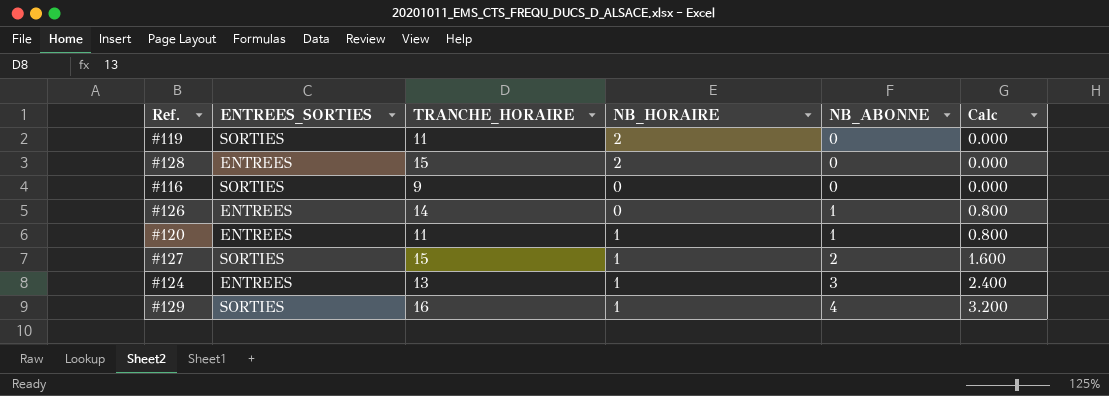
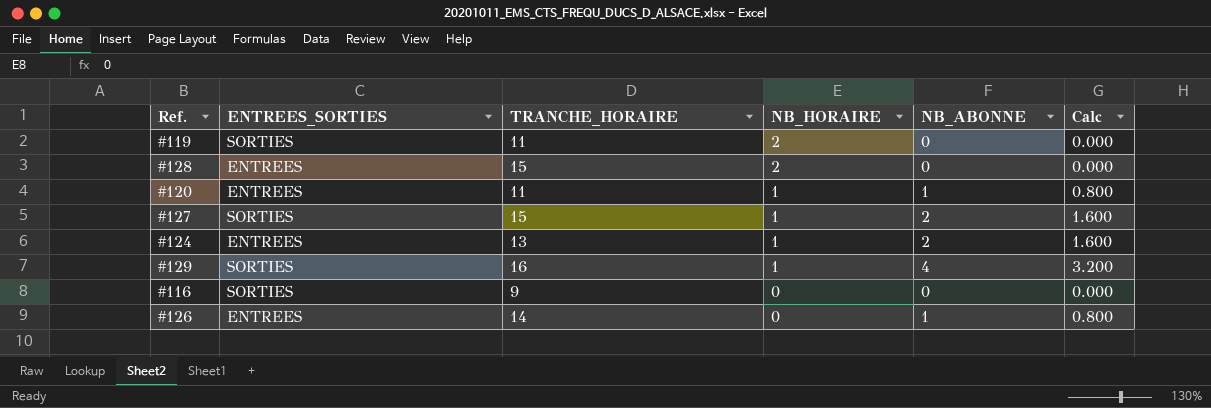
row order: NB_ABONNE ascending -> NB_HORAIRE descending
#124 | NB_ABONNE: 3 -> 2
#124 | Calc: 2.400 -> 1.600

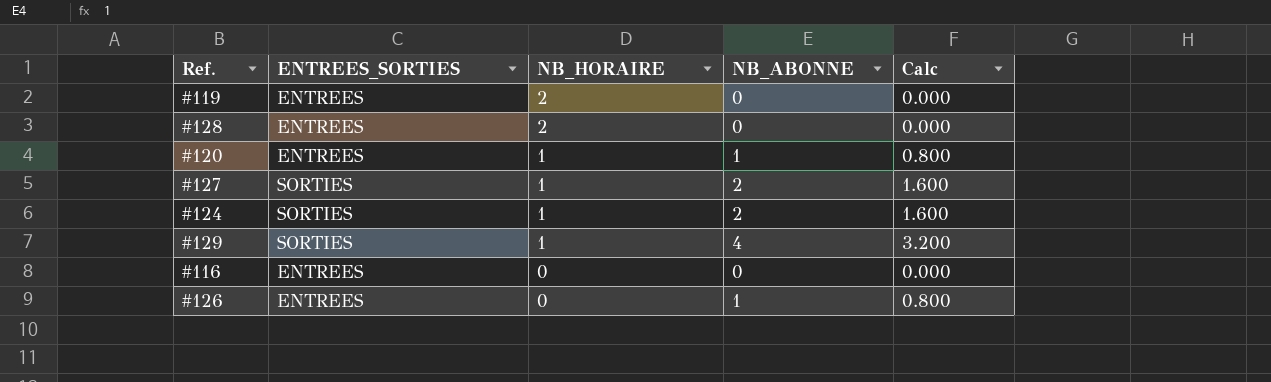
column TRANCHE_HORAIRE | position: 3 -> none
#119 | ENTREES_SORTIES: SORTIES -> ENTREES
#124 | ENTREES_SORTIES: ENTREES -> SORTIES
#116 | ENTREES_SORTIES: SORTIES -> ENTREES

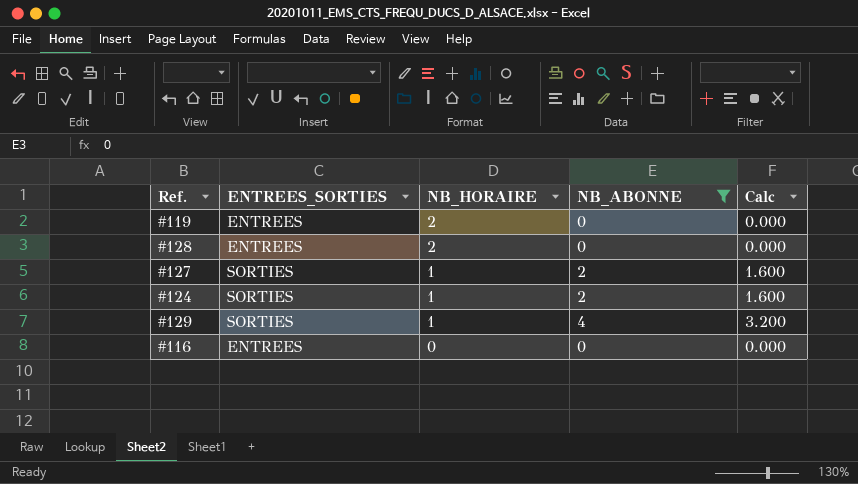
filter: none -> NB_ABONNE != 1

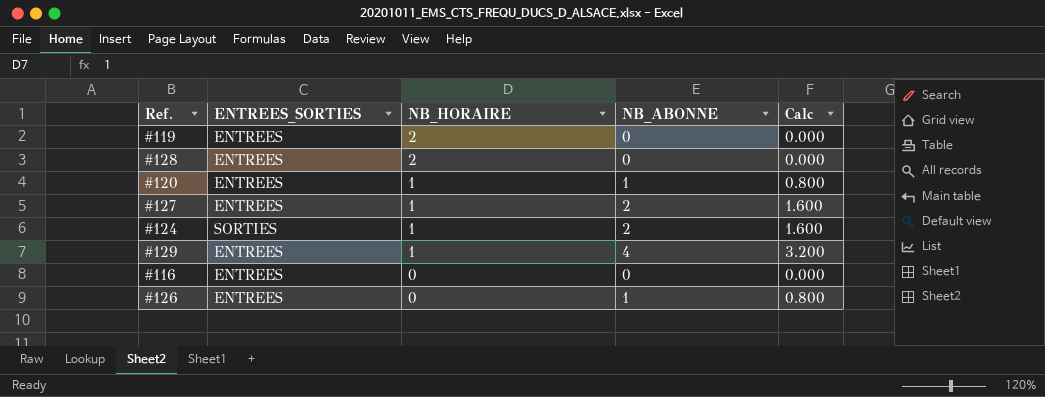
filter: NB_ABONNE != 1 -> none
#127 | ENTREES_SORTIES: SORTIES -> ENTREES
#129 | ENTREES_SORTIES: SORTIES -> ENTREES

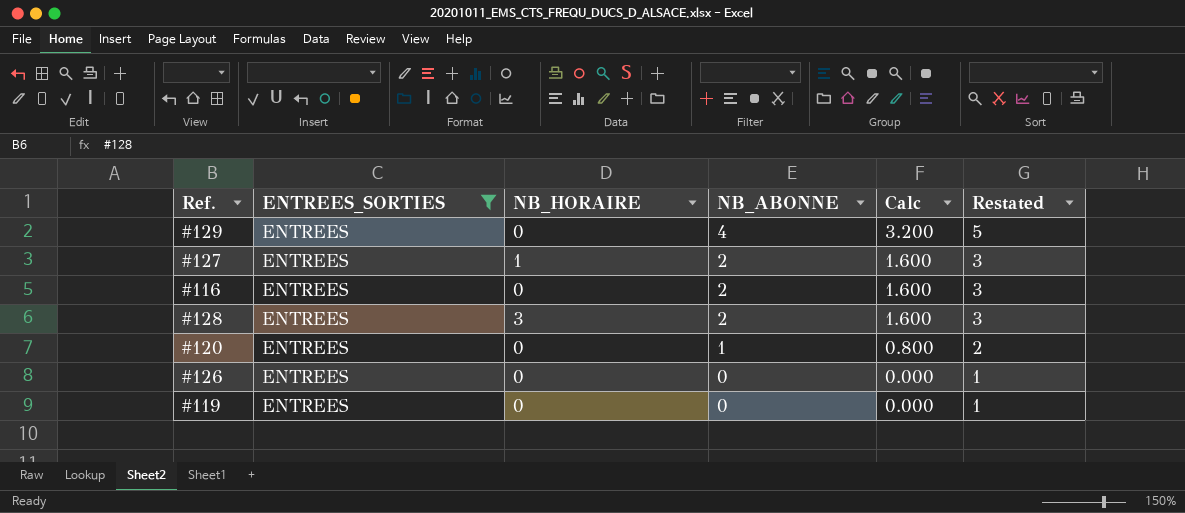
filter: none -> ENTREES_SORTIES = ENTREES
row order: NB_HORAIRE descending -> NB_ABONNE descending
column Restated | formula: none -> [NB_ABONNE] + 1
#129 | NB_HORAIRE: 1 -> 0
#116 | NB_ABONNE: 0 -> 2
#116 | Calc: 0.000 -> 1.600
#128 | NB_HORAIRE: 2 -> 3
#128 | NB_ABONNE: 0 -> 2
#128 | Calc: 0.000 -> 1.600
#120 | NB_HORAIRE: 1 -> 0
#126 | NB_ABONNE: 1 -> 0
#126 | Calc: 0.800 -> 0.000
#119 | NB_HORAIRE: 2 -> 0

